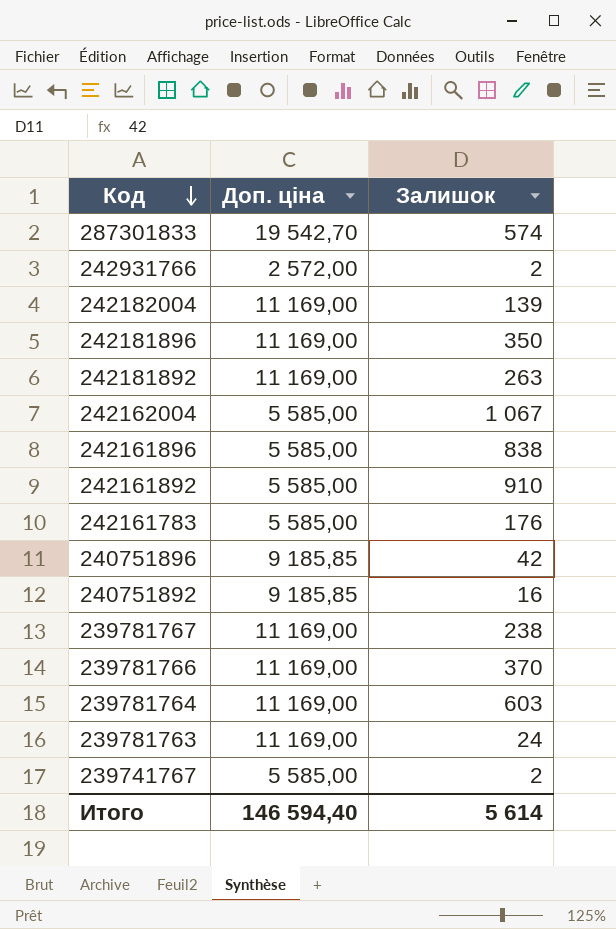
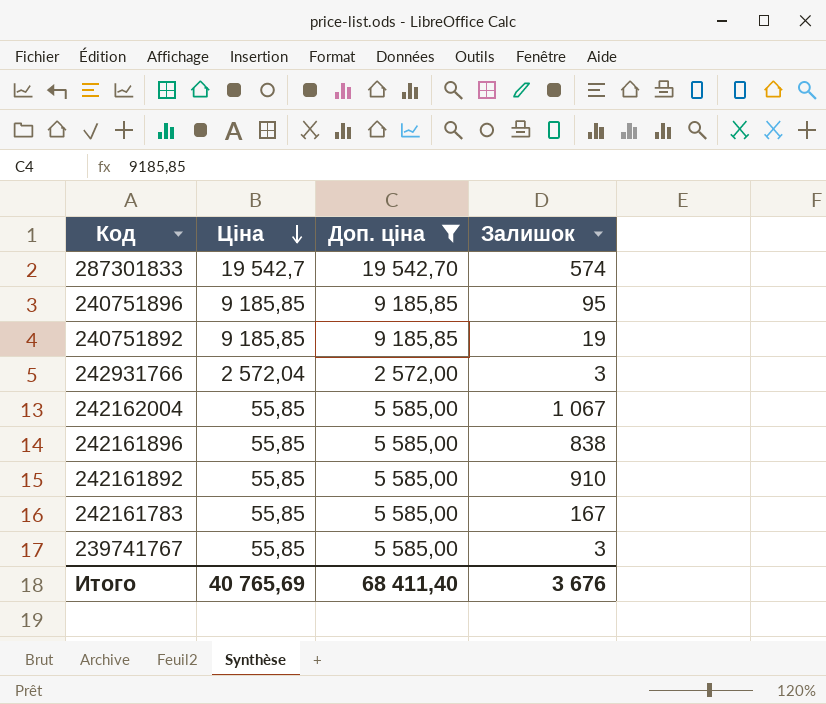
filter: none -> Доп. ціна != 11 169,00
row order: Код descending -> Ціна descending
column Ціна | position: none -> 2
240751896 | Залишок: 42 -> 95
240751892 | Залишок: 16 -> 19
242931766 | Залишок: 2 -> 3
242161783 | Залишок: 176 -> 167
239741767 | Залишок: 2 -> 3
Итого | Доп. ціна: 146 594,40 -> 68 411,40
Итого | Залишок: 5 614 -> 3 676

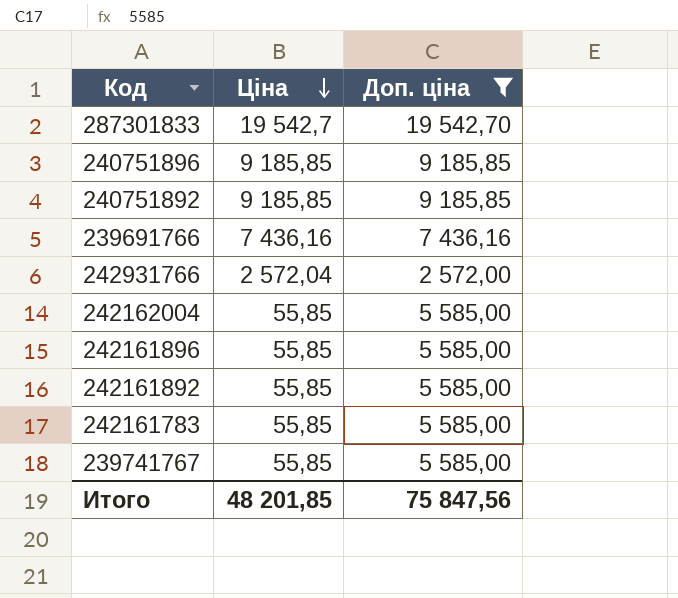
column Залишок | position: 4 -> none
row 239691766: none -> 7 436,16 | 7 436,16
Итого | Ціна: 40 765,69 -> 48 201,85
Итого | Доп. ціна: 68 411,40 -> 75 847,56

